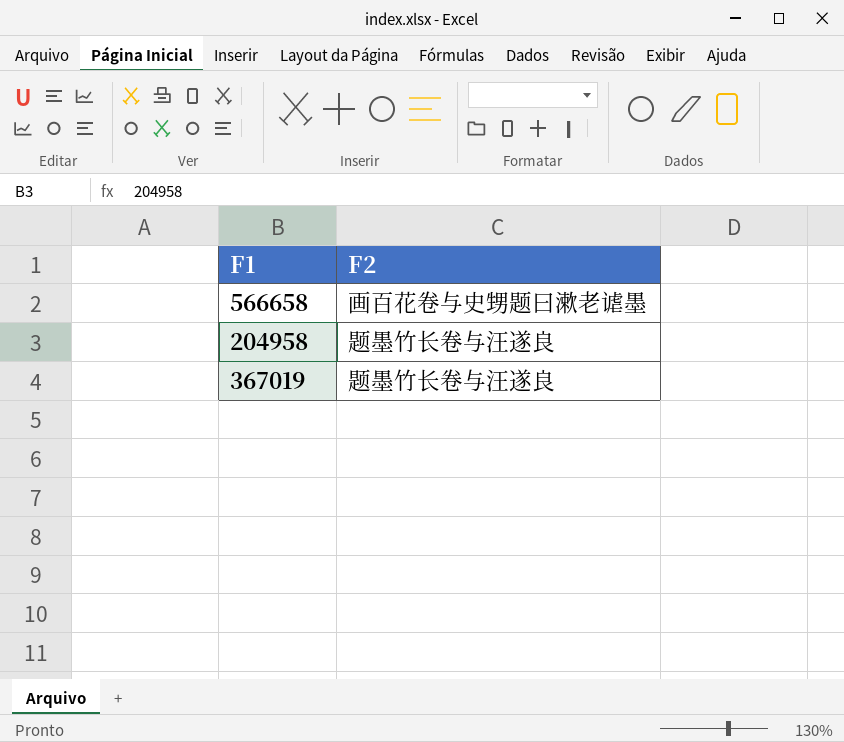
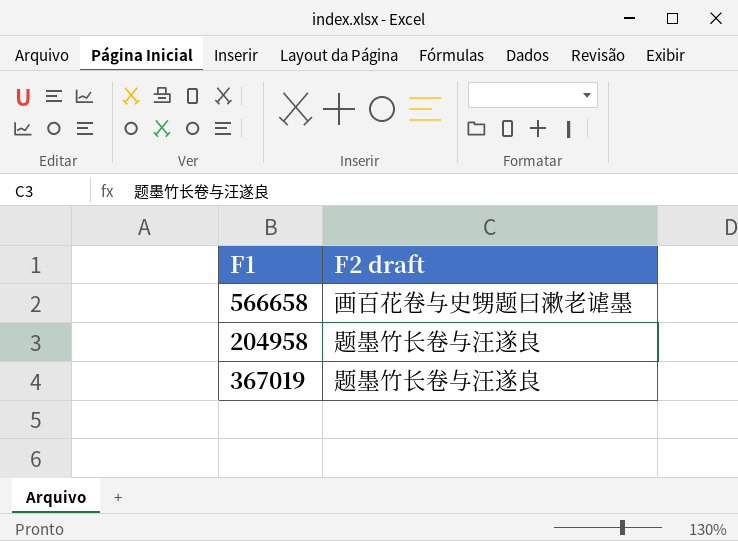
column name: F2 -> F2 draft

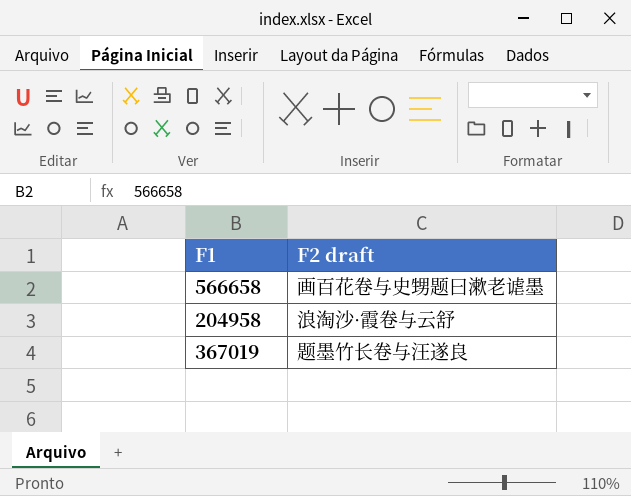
204958 | F2 draft: 题墨竹长卷与汪遂良 -> 浪淘沙·霞卷与云舒

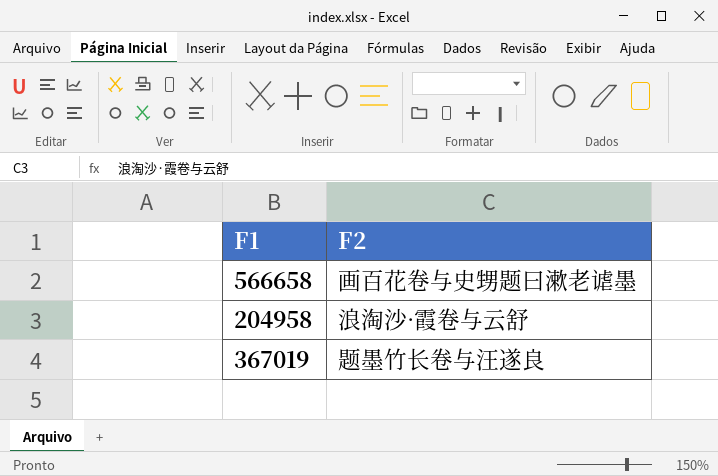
column name: F2 draft -> F2

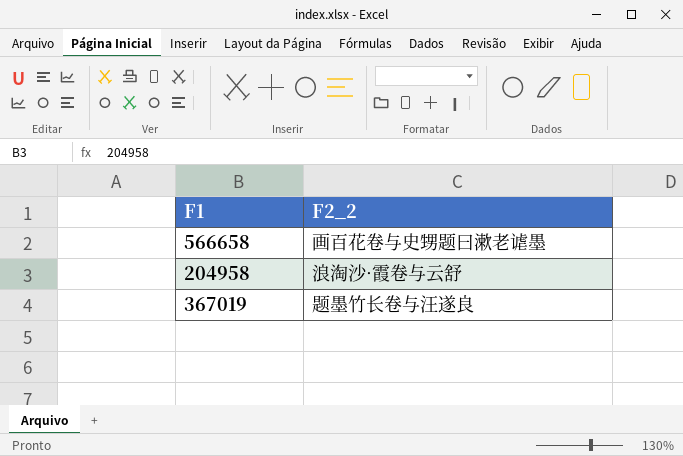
column name: F2 -> F2_2

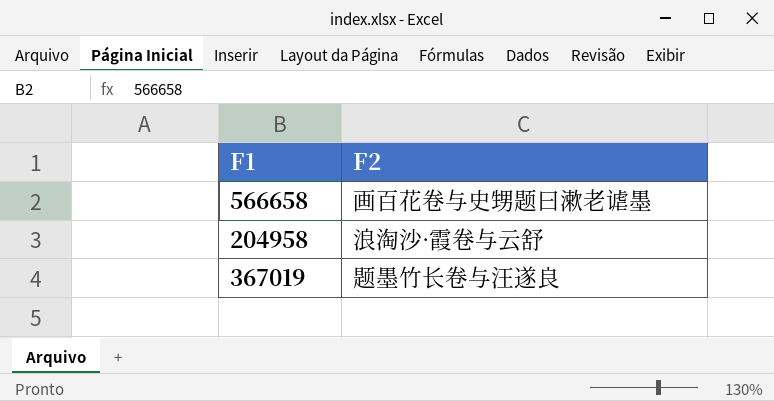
column name: F2_2 -> F2

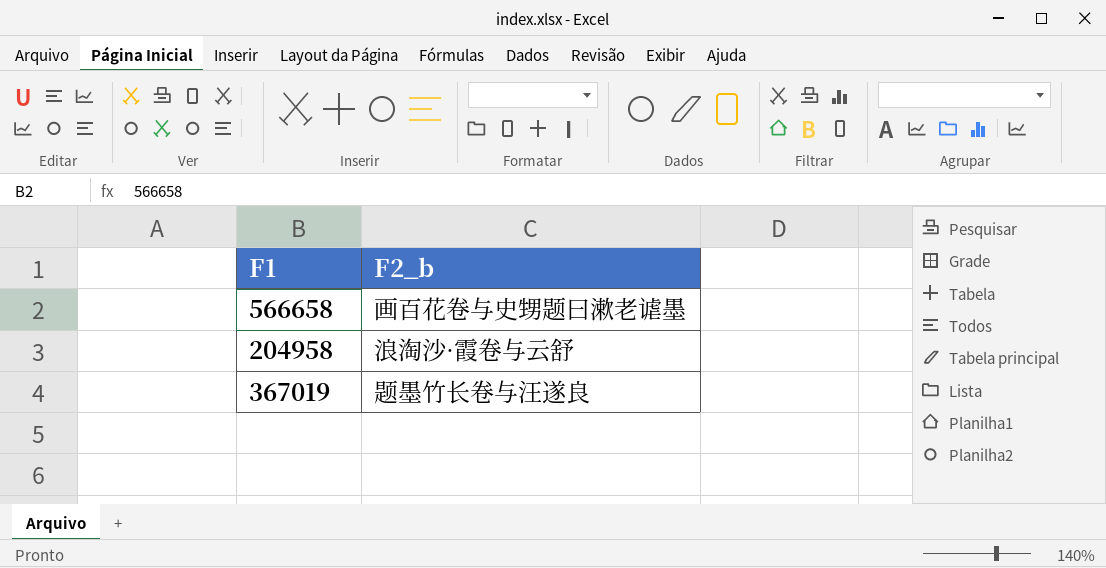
column name: F2 -> F2_b

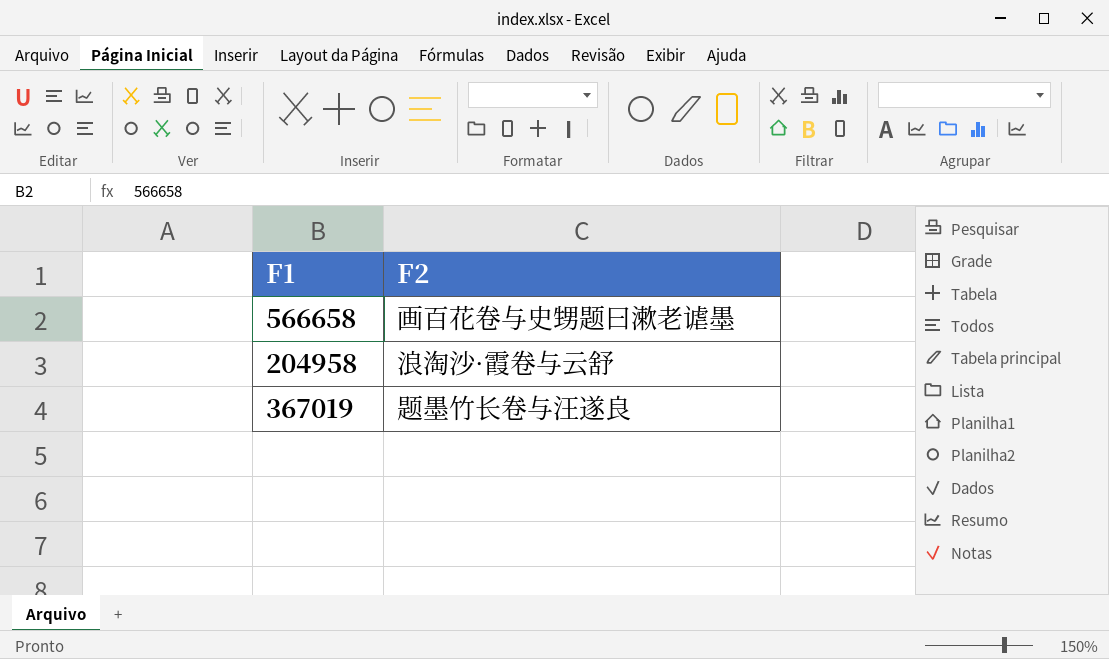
column name: F2_b -> F2

